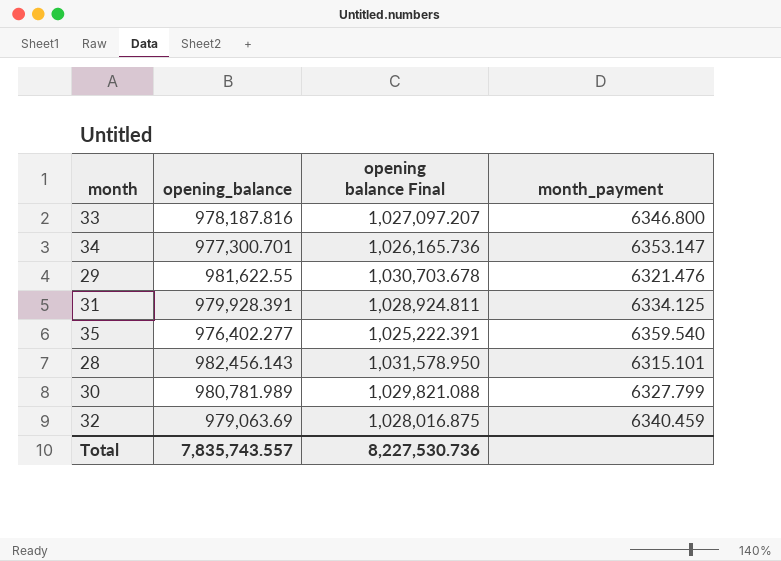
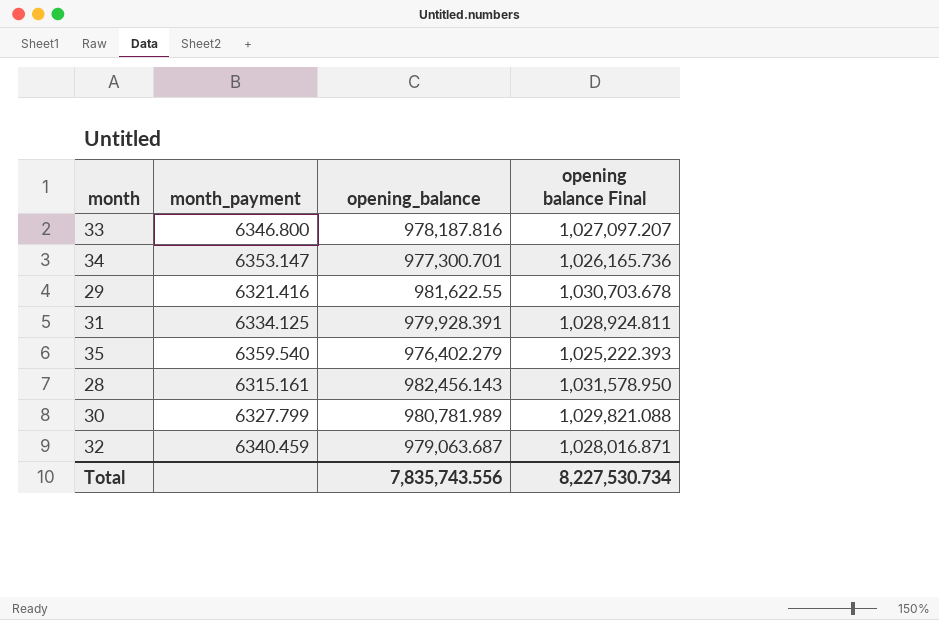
column month_payment | position: 4 -> 2
29 | month_payment: 6321.476 -> 6321.416
35 | opening_balance: 976,402.277 -> 976,402.279
35 | opening balance Final: 1,025,222.391 -> 1,025,222.393
28 | month_payment: 6315.101 -> 6315.161
32 | opening_balance: 979,063.69 -> 979,063.687
32 | opening balance Final: 1,028,016.875 -> 1,028,016.871
Total | opening_balance: 7,835,743.557 -> 7,835,743.556
Total | opening balance Final: 8,227,530.736 -> 8,227,530.734

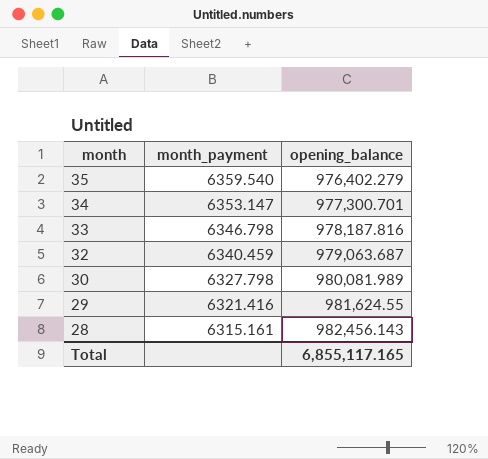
row order: none -> month descending
column opening balance Final | formula: [opening_balance] * 1.05 -> none
row 31: 6334.125 | 979,928.391 | 1,028,924.811 -> none
33 | month_payment: 6346.800 -> 6346.798
30 | month_payment: 6327.799 -> 6327.798
30 | opening_balance: 980,781.989 -> 980,081.989
29 | opening_balance: 981,622.55 -> 981,624.55
Total | opening_balance: 7,835,743.556 -> 6,855,117.165

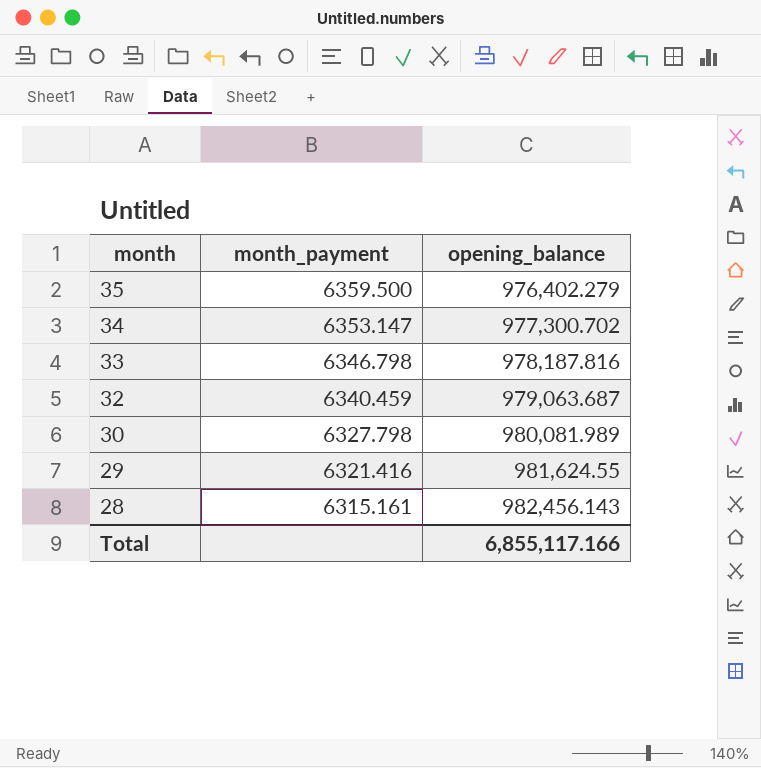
35 | month_payment: 6359.540 -> 6359.500
34 | opening_balance: 977,300.701 -> 977,300.702
Total | opening_balance: 6,855,117.165 -> 6,855,117.166

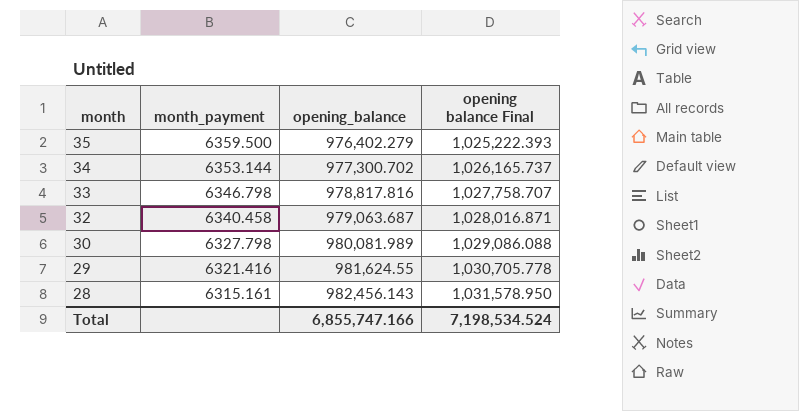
column opening balance Final | formula: none -> [opening_balance] * 1.05
34 | month_payment: 6353.147 -> 6353.144
33 | opening_balance: 978,187.816 -> 978,817.816
32 | month_payment: 6340.459 -> 6340.458
Total | opening_balance: 6,855,117.166 -> 6,855,747.166

